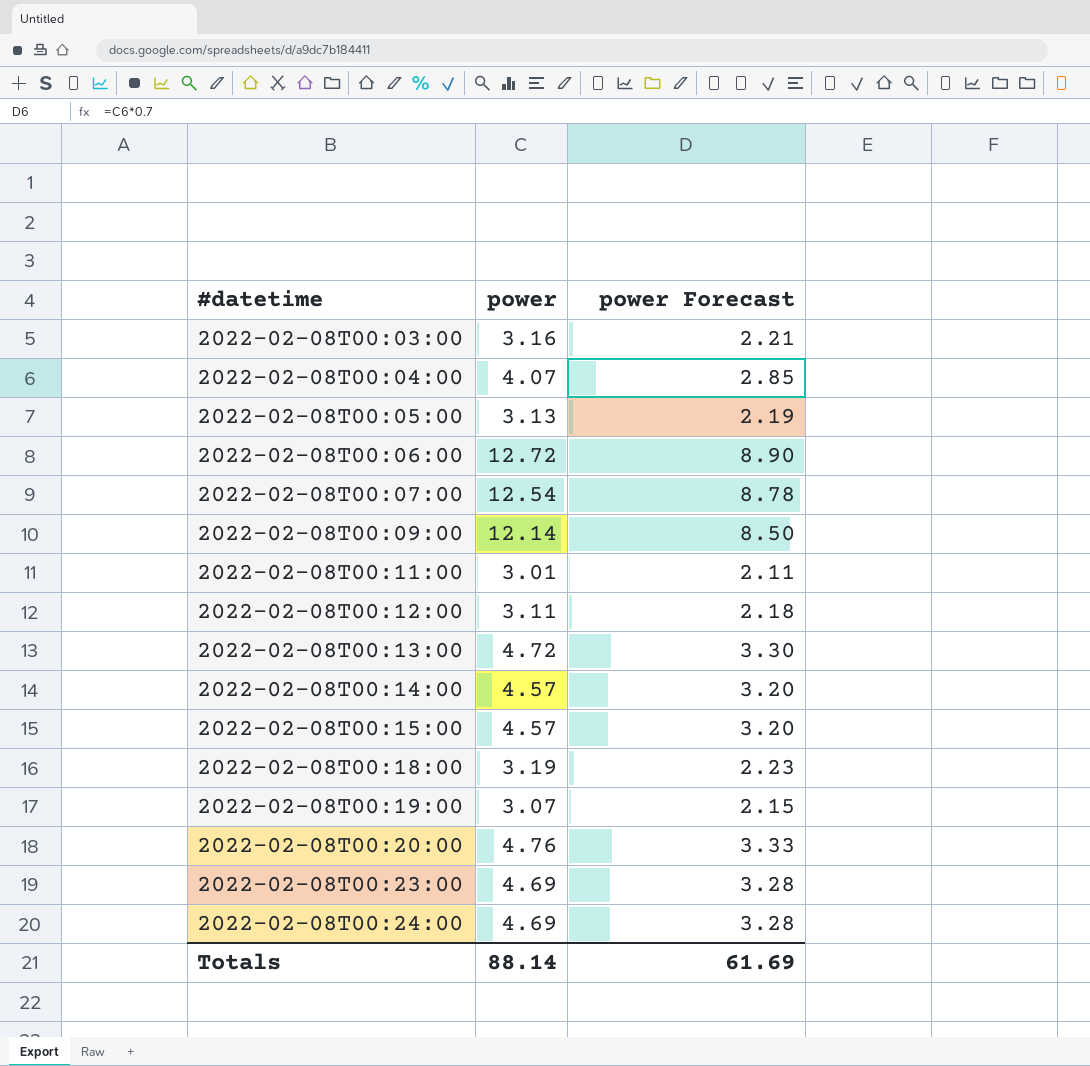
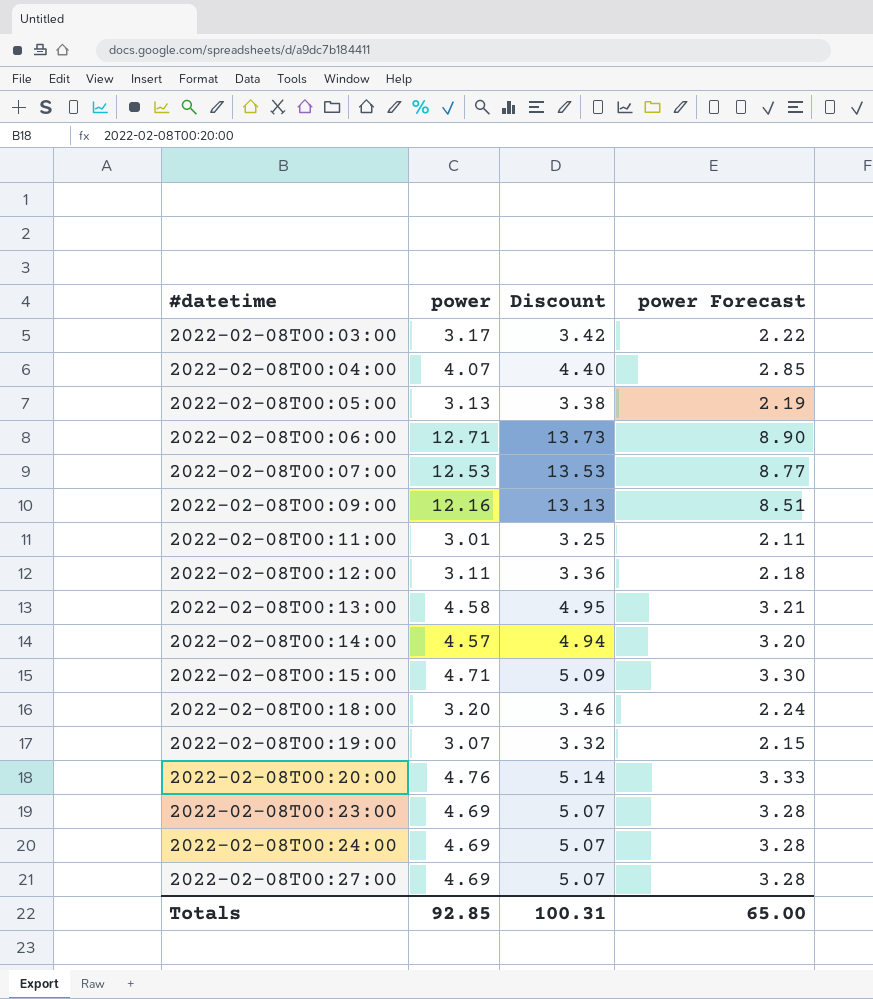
column Discount | formula: none -> [power] * 1.08
2022-02-08T00:03:00 | power: 3.16 -> 3.17
2022-02-08T00:03:00 | power Forecast: 2.21 -> 2.22
2022-02-08T00:06:00 | power: 12.72 -> 12.71
2022-02-08T00:07:00 | power: 12.54 -> 12.53
2022-02-08T00:07:00 | power Forecast: 8.78 -> 8.77
2022-02-08T00:09:00 | power: 12.14 -> 12.16
2022-02-08T00:09:00 | power Forecast: 8.50 -> 8.51
2022-02-08T00:13:00 | power: 4.72 -> 4.58
2022-02-08T00:13:00 | power Forecast: 3.30 -> 3.21
2022-02-08T00:15:00 | power: 4.57 -> 4.71
2022-02-08T00:15:00 | power Forecast: 3.20 -> 3.30
2022-02-08T00:18:00 | power: 3.19 -> 3.20
2022-02-08T00:18:00 | power Forecast: 2.23 -> 2.24
row 2022-02-08T00:27:00: none -> 4.69 | 5.07 | 3.28
Totals | power: 88.14 -> 92.85
Totals | power Forecast: 61.69 -> 65.00

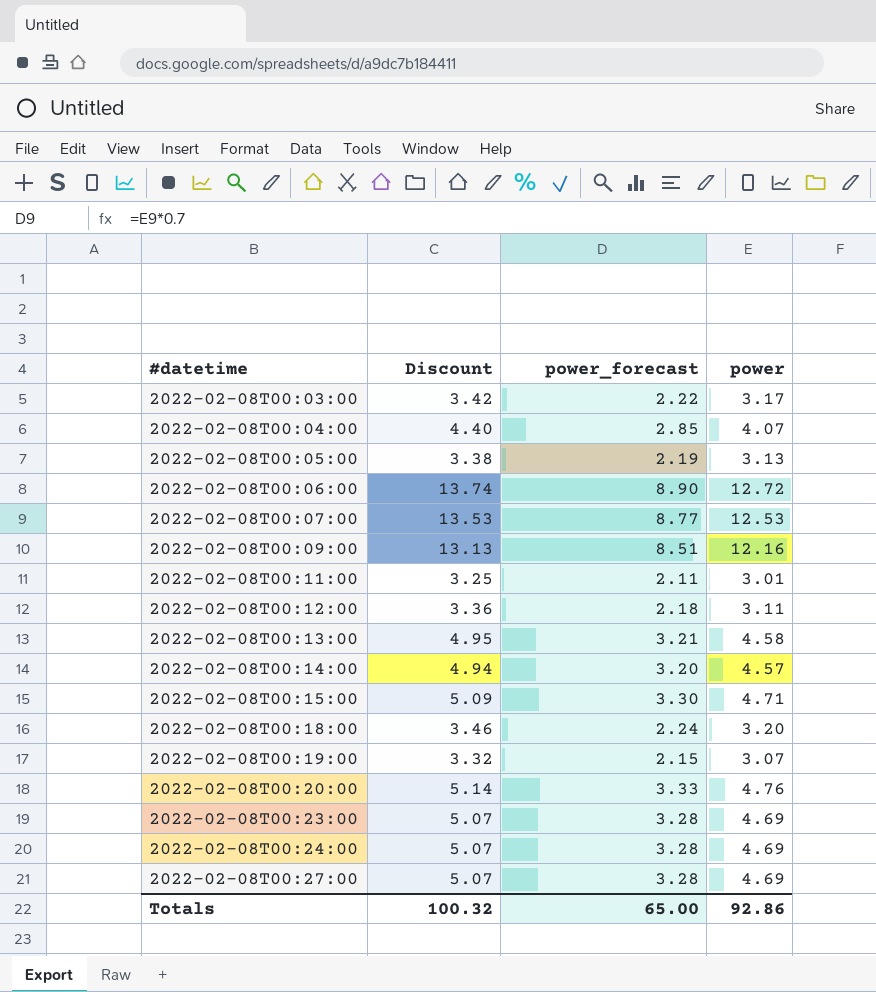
column name: power Forecast -> power_forecast
column power | position: 2 -> 4
2022-02-08T00:06:00 | Discount: 13.73 -> 13.74
2022-02-08T00:06:00 | power: 12.71 -> 12.72
Totals | Discount: 100.31 -> 100.32
Totals | power: 92.85 -> 92.86

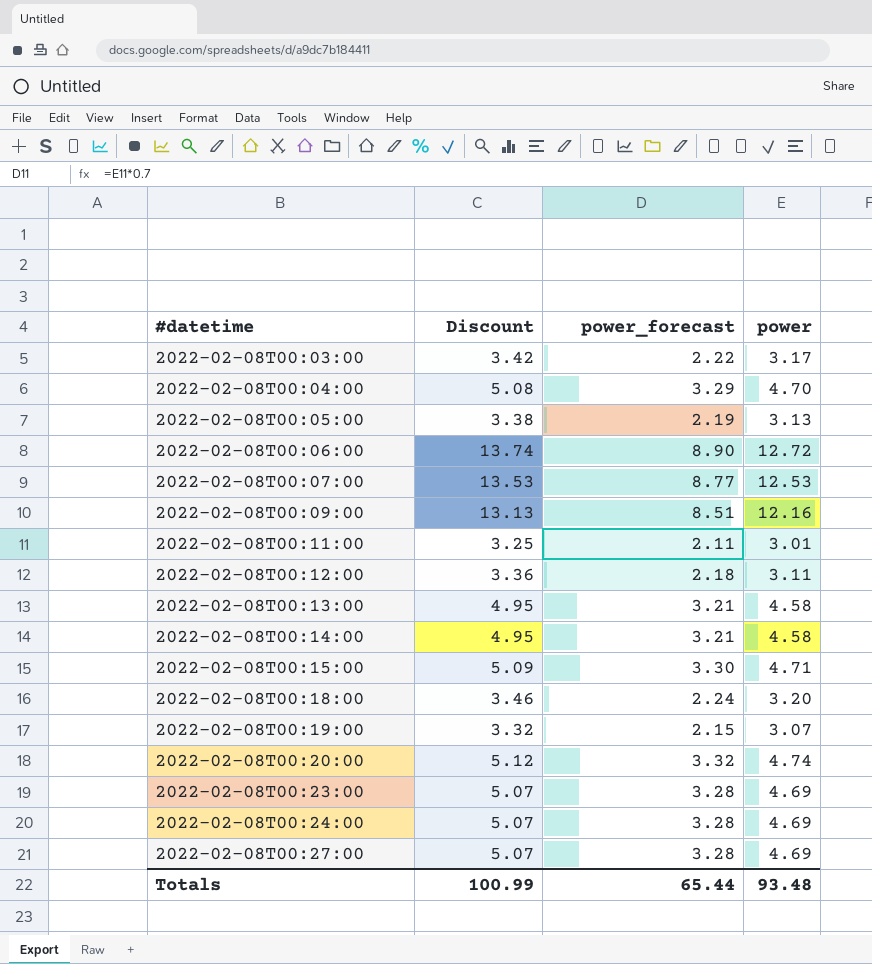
2022-02-08T00:04:00 | Discount: 4.40 -> 5.08
2022-02-08T00:04:00 | power_forecast: 2.85 -> 3.29
2022-02-08T00:04:00 | power: 4.07 -> 4.70
2022-02-08T00:14:00 | Discount: 4.94 -> 4.95
2022-02-08T00:14:00 | power_forecast: 3.20 -> 3.21
2022-02-08T00:14:00 | power: 4.57 -> 4.58
2022-02-08T00:20:00 | Discount: 5.14 -> 5.12
2022-02-08T00:20:00 | power_forecast: 3.33 -> 3.32
2022-02-08T00:20:00 | power: 4.76 -> 4.74
Totals | Discount: 100.32 -> 100.99
Totals | power_forecast: 65.00 -> 65.44
Totals | power: 92.86 -> 93.48

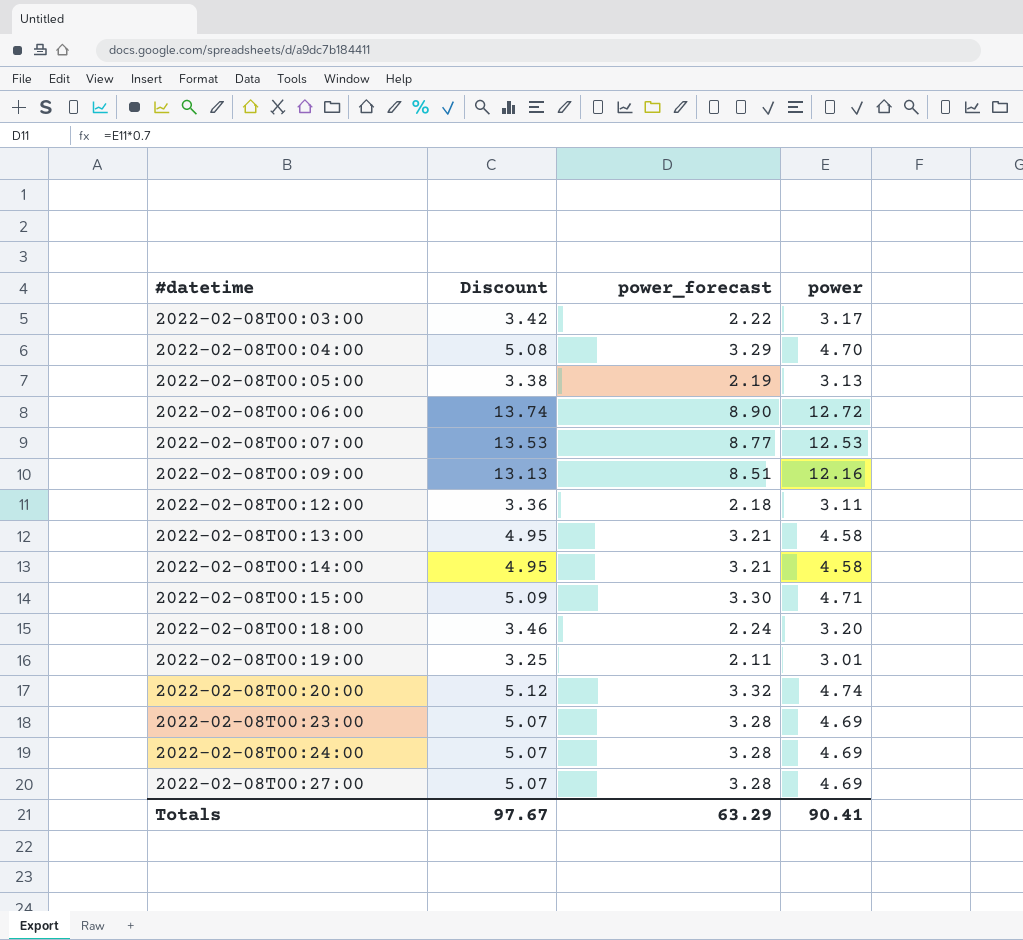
row 2022-02-08T00:11:00: 3.25 | 2.11 | 3.01 -> none
2022-02-08T00:19:00 | Discount: 3.32 -> 3.25
2022-02-08T00:19:00 | power_forecast: 2.15 -> 2.11
2022-02-08T00:19:00 | power: 3.07 -> 3.01
Totals | Discount: 100.99 -> 97.67
Totals | power_forecast: 65.44 -> 63.29
Totals | power: 93.48 -> 90.41

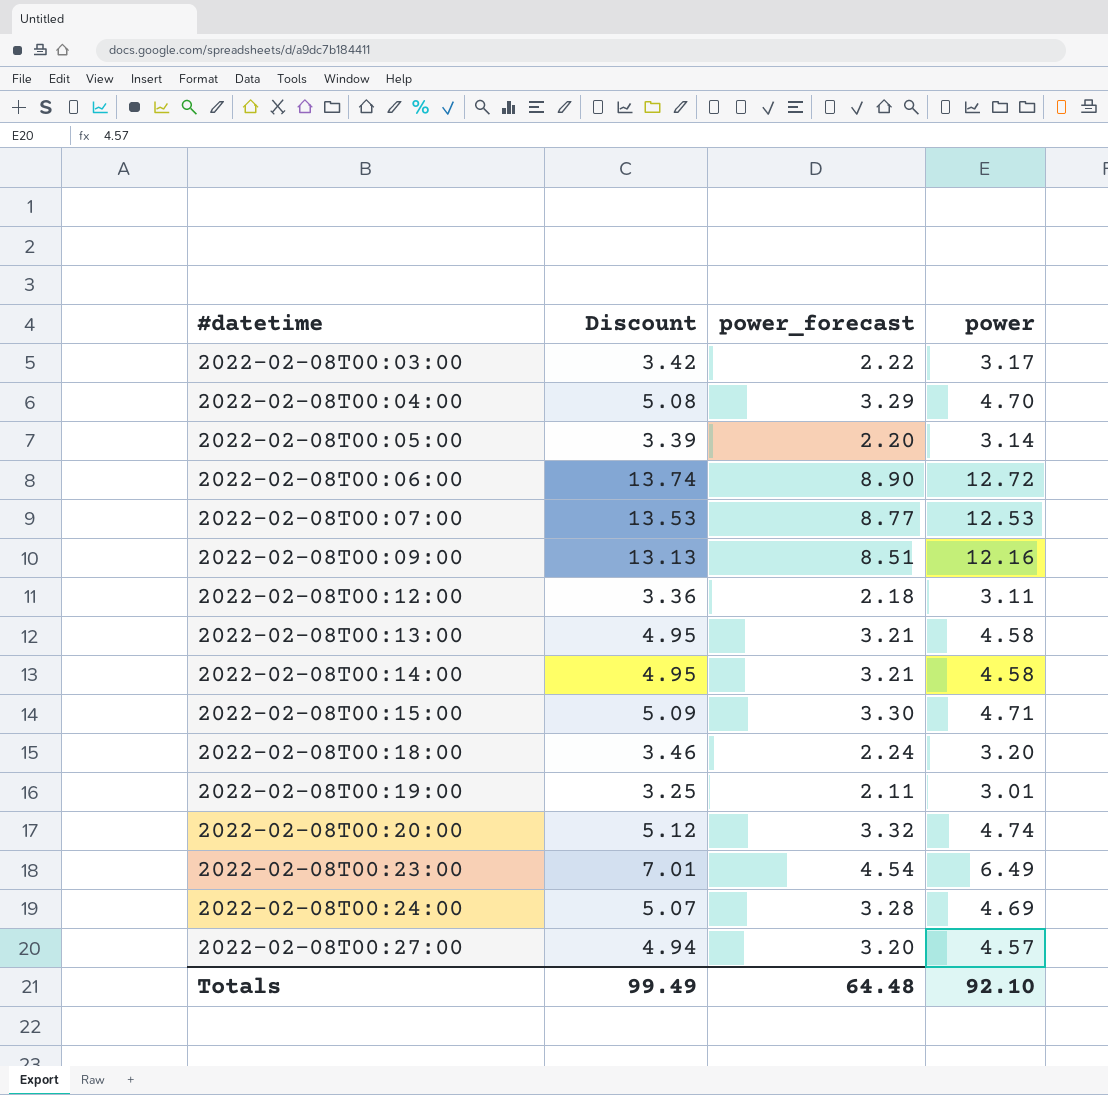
2022-02-08T00:05:00 | Discount: 3.38 -> 3.39
2022-02-08T00:05:00 | power_forecast: 2.19 -> 2.20
2022-02-08T00:05:00 | power: 3.13 -> 3.14
2022-02-08T00:23:00 | Discount: 5.07 -> 7.01
2022-02-08T00:23:00 | power_forecast: 3.28 -> 4.54
2022-02-08T00:23:00 | power: 4.69 -> 6.49
2022-02-08T00:27:00 | Discount: 5.07 -> 4.94
2022-02-08T00:27:00 | power_forecast: 3.28 -> 3.20
2022-02-08T00:27:00 | power: 4.69 -> 4.57
Totals | Discount: 97.67 -> 99.49
Totals | power_forecast: 63.29 -> 64.48
Totals | power: 90.41 -> 92.10

